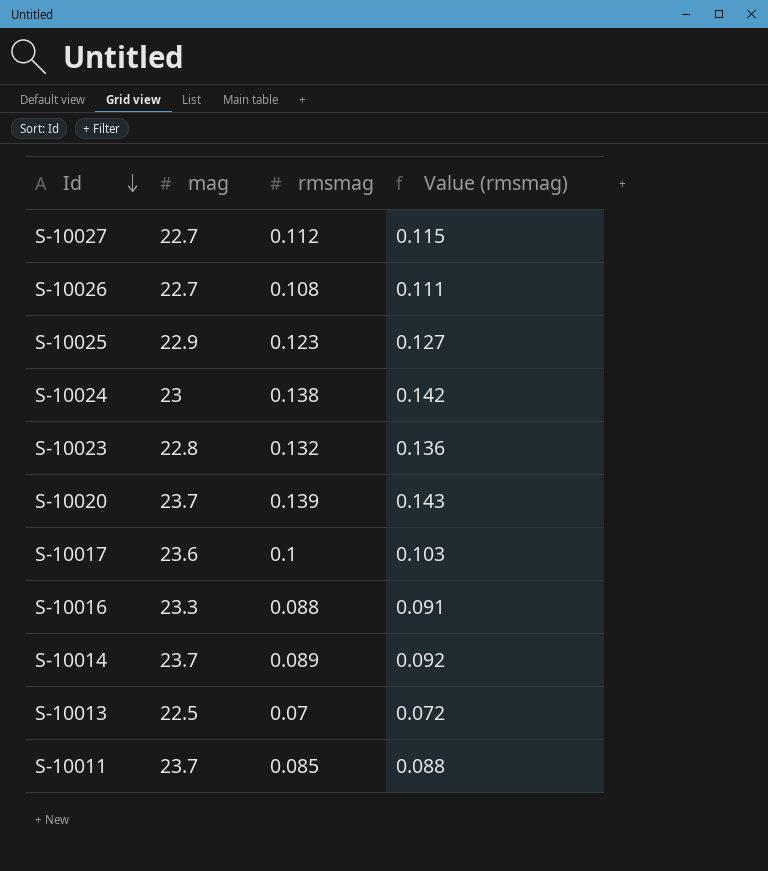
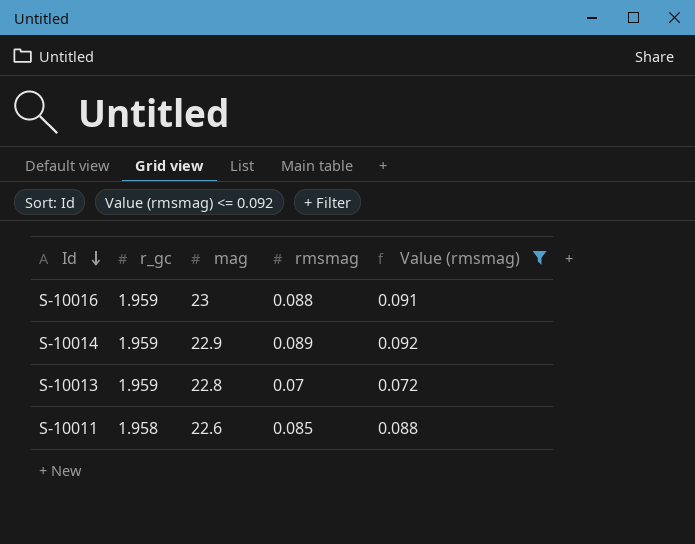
filter: none -> Value (rmsmag) <= 0.092
column r_gc | position: none -> 2
S-10016 | mag: 23.3 -> 23
S-10014 | mag: 23.7 -> 22.9
S-10013 | mag: 22.5 -> 22.8
S-10011 | mag: 23.7 -> 22.6

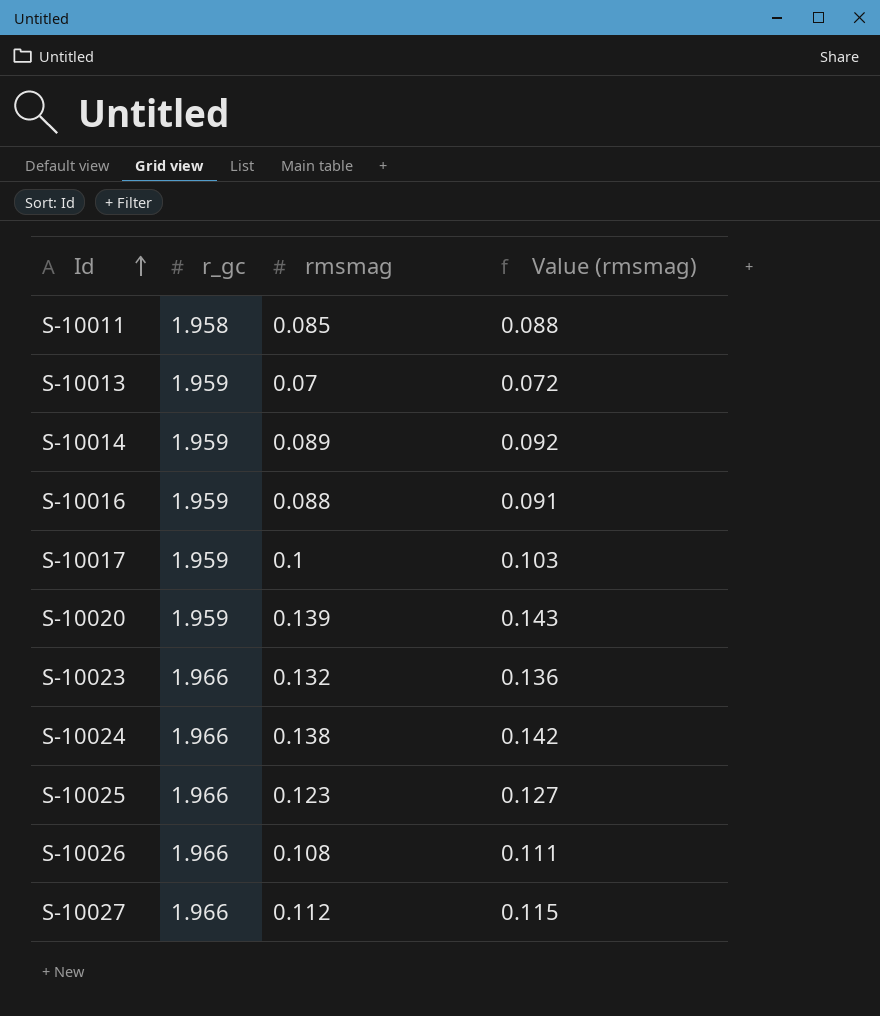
filter: Value (rmsmag) <= 0.092 -> none
row order: Id descending -> Id ascending
column mag | position: 3 -> none

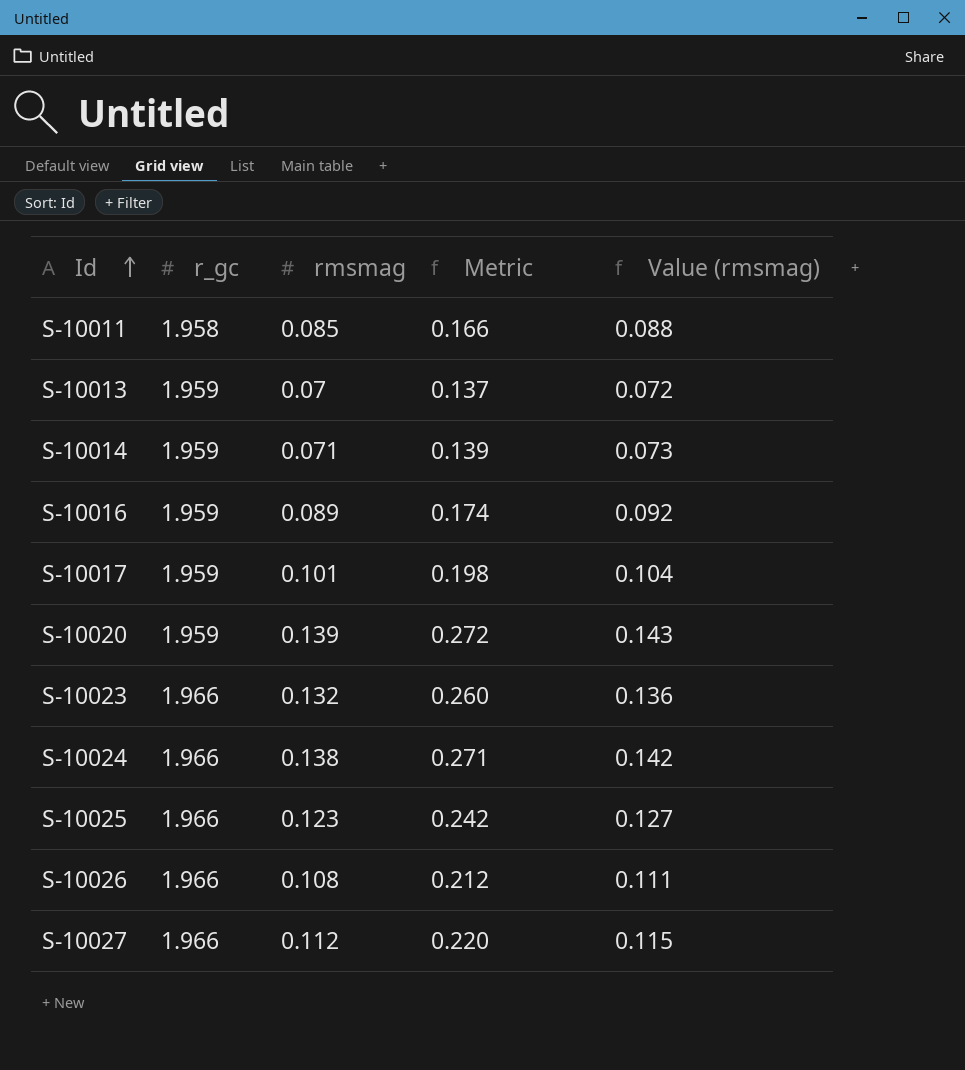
column Metric | formula: none -> [r_gc] * [rmsmag]
S-10014 | rmsmag: 0.089 -> 0.071
S-10014 | Value (rmsmag): 0.092 -> 0.073
S-10016 | rmsmag: 0.088 -> 0.089
S-10016 | Value (rmsmag): 0.091 -> 0.092
S-10017 | rmsmag: 0.1 -> 0.101
S-10017 | Value (rmsmag): 0.103 -> 0.104

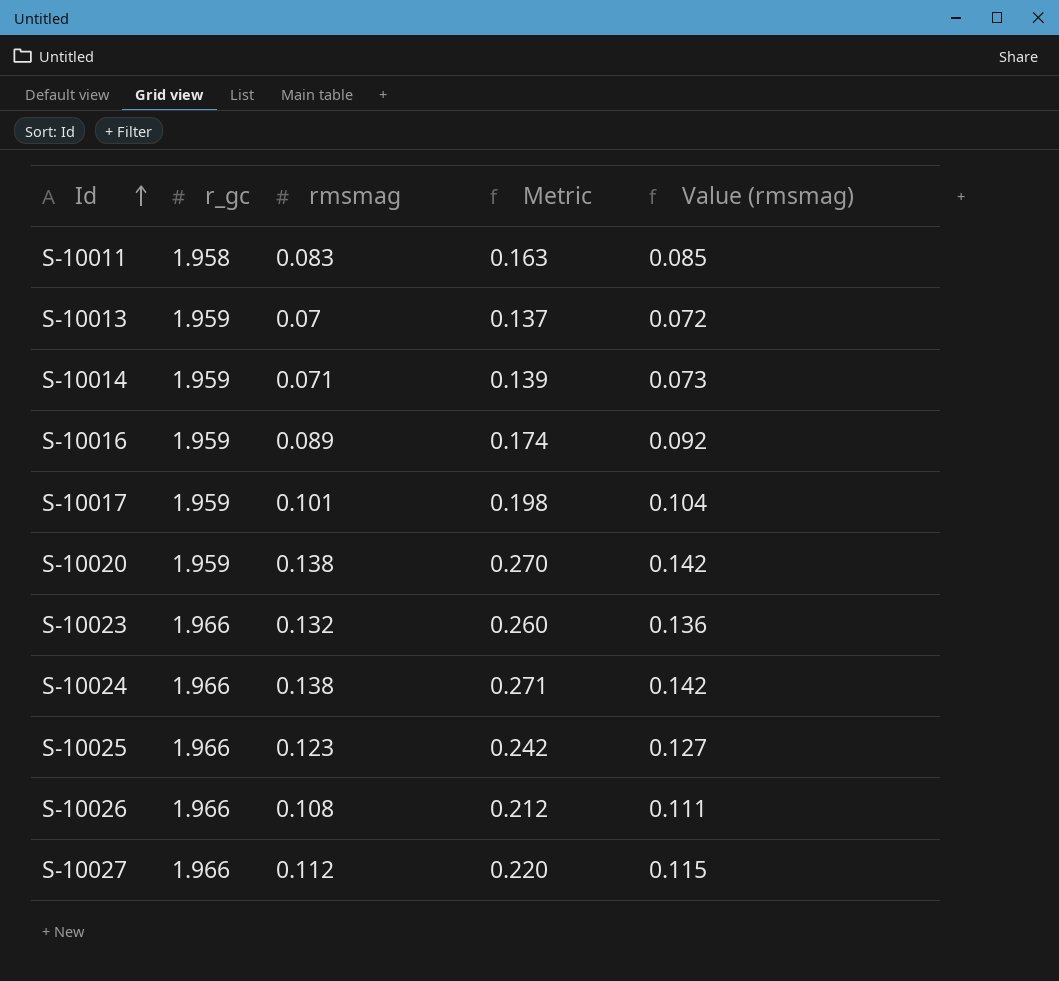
S-10011 | rmsmag: 0.085 -> 0.083
S-10011 | Metric: 0.166 -> 0.163
S-10011 | Value (rmsmag): 0.088 -> 0.085
S-10020 | rmsmag: 0.139 -> 0.138
S-10020 | Metric: 0.272 -> 0.270
S-10020 | Value (rmsmag): 0.143 -> 0.142

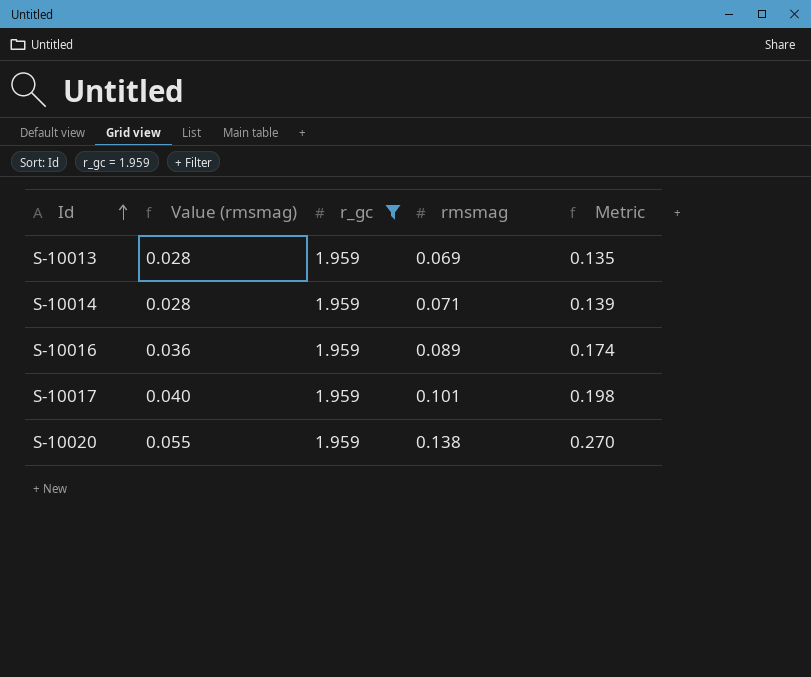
filter: none -> r_gc = 1.959
column Value (rmsmag) | formula: [rmsmag] * 1.03 -> [rmsmag] * 0.4
column Value (rmsmag) | position: 5 -> 2
S-10013 | rmsmag: 0.07 -> 0.069
S-10013 | Metric: 0.137 -> 0.135

